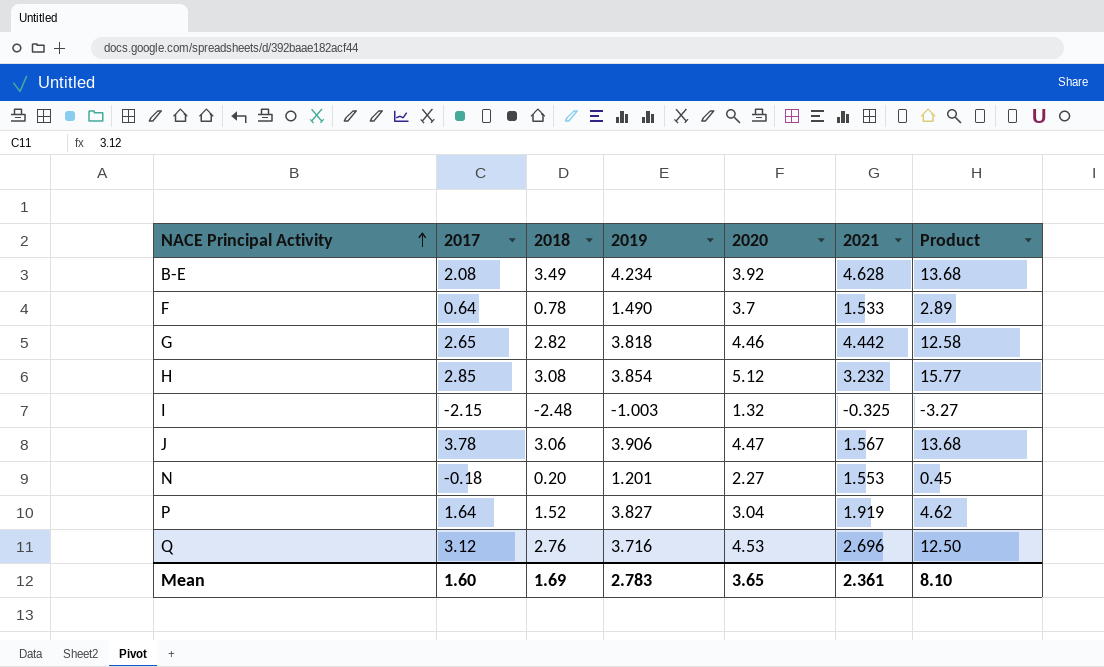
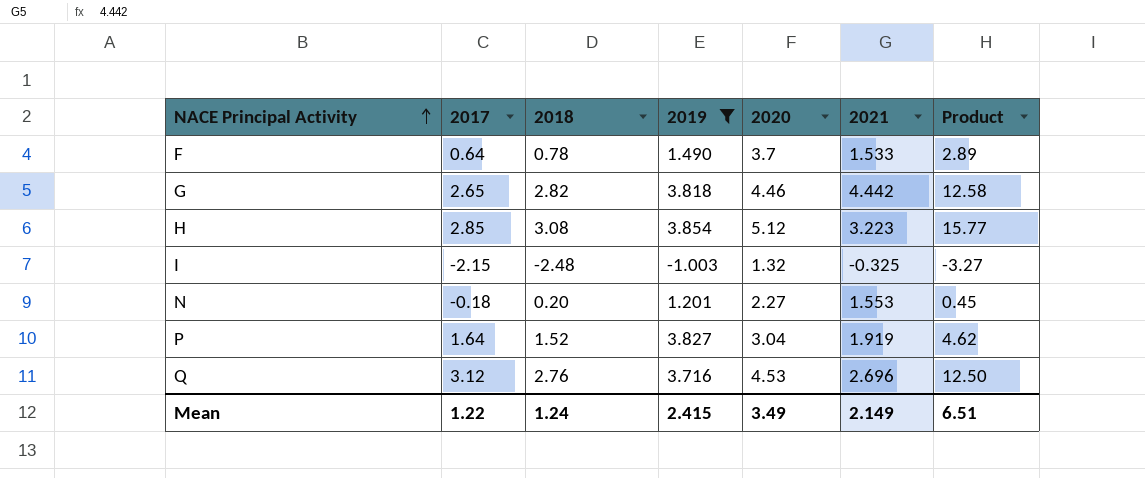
filter: none -> 2019 <= 3.854
H | 2021: 3.232 -> 3.223
Mean | 2017: 1.60 -> 1.22
Mean | 2018: 1.69 -> 1.24
Mean | 2019: 2.783 -> 2.415
Mean | 2020: 3.65 -> 3.49
Mean | 2021: 2.361 -> 2.149
Mean | Product: 8.10 -> 6.51

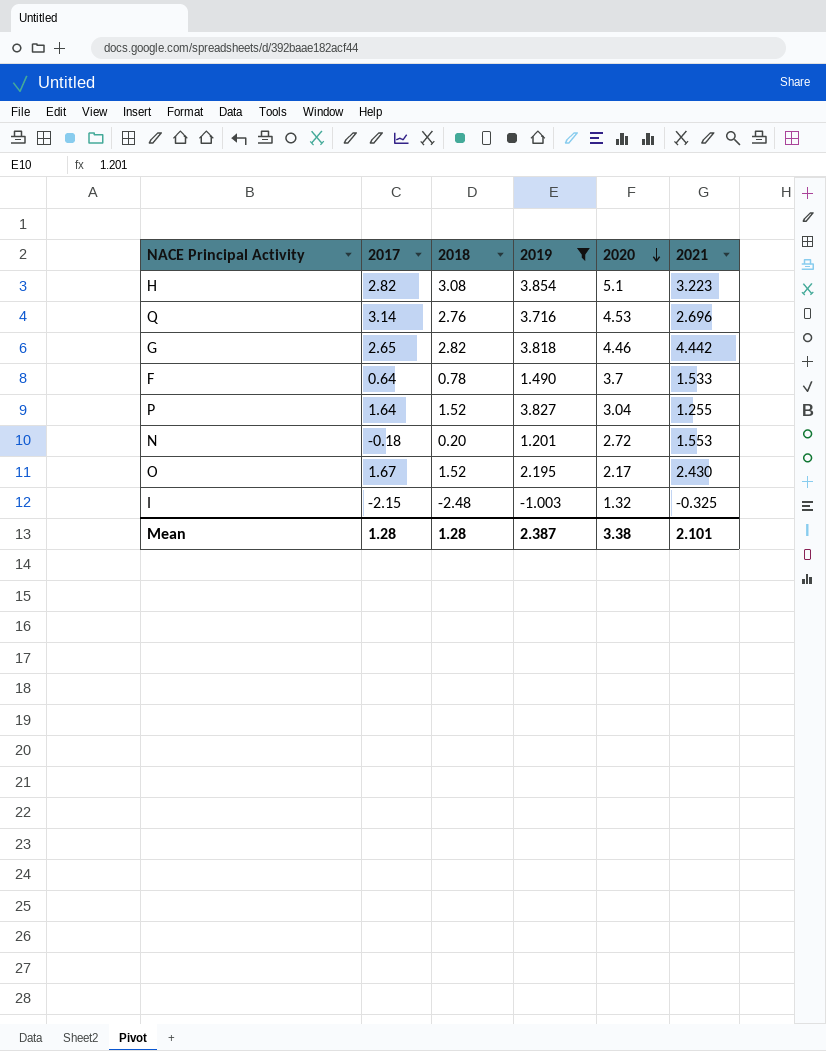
row order: NACE Principal Activity ascending -> 2020 descending
column Product | formula: [2018] * [2020] -> none
H | 2017: 2.85 -> 2.82
H | 2020: 5.12 -> 5.1
Q | 2017: 3.12 -> 3.14
P | 2021: 1.919 -> 1.255
N | 2020: 2.27 -> 2.72
row O: none -> 1.67 | 1.52 | 2.195 | 2.17 | 2.430
Mean | 2017: 1.22 -> 1.28
Mean | 2018: 1.24 -> 1.28
Mean | 2019: 2.415 -> 2.387
Mean | 2020: 3.49 -> 3.38
Mean | 2021: 2.149 -> 2.101

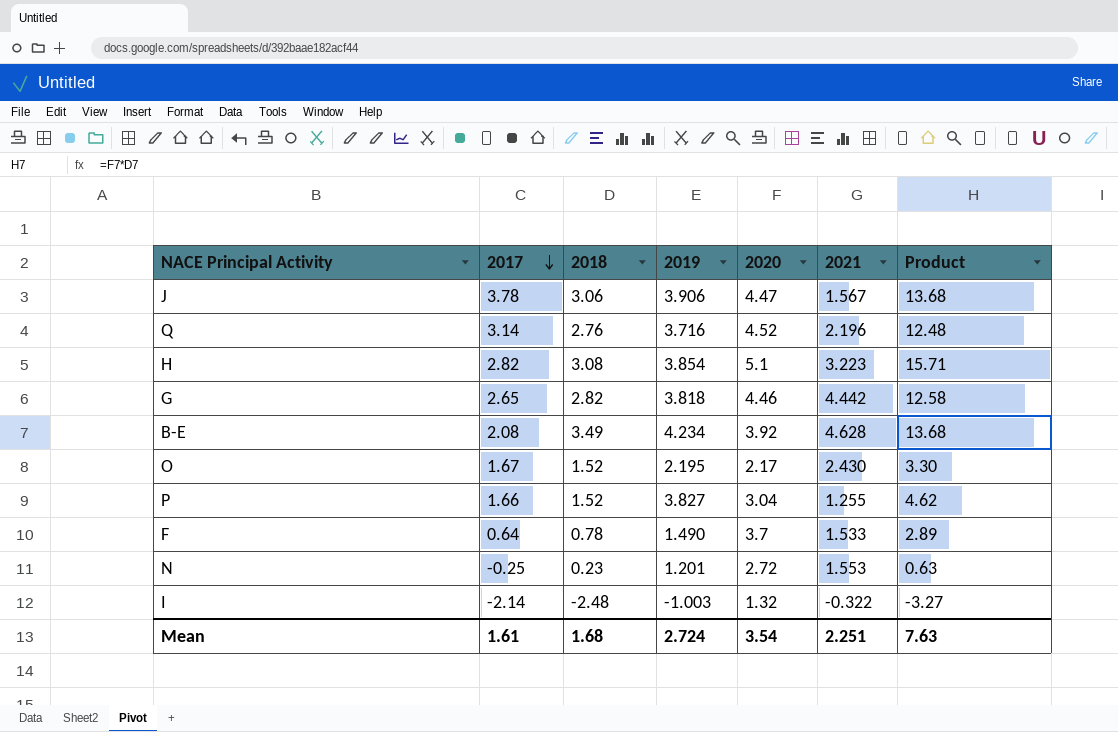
filter: 2019 <= 3.854 -> none
row order: 2020 descending -> 2017 descending
column Product | formula: none -> [2018] * [2020]
Q | 2020: 4.53 -> 4.52
Q | 2021: 2.696 -> 2.196
P | 2017: 1.64 -> 1.66
N | 2017: -0.18 -> -0.25
N | 2018: 0.20 -> 0.23
I | 2017: -2.15 -> -2.14
I | 2021: -0.325 -> -0.322
Mean | 2017: 1.28 -> 1.61
Mean | 2018: 1.28 -> 1.68
Mean | 2019: 2.387 -> 2.724
Mean | 2020: 3.38 -> 3.54
Mean | 2021: 2.101 -> 2.251

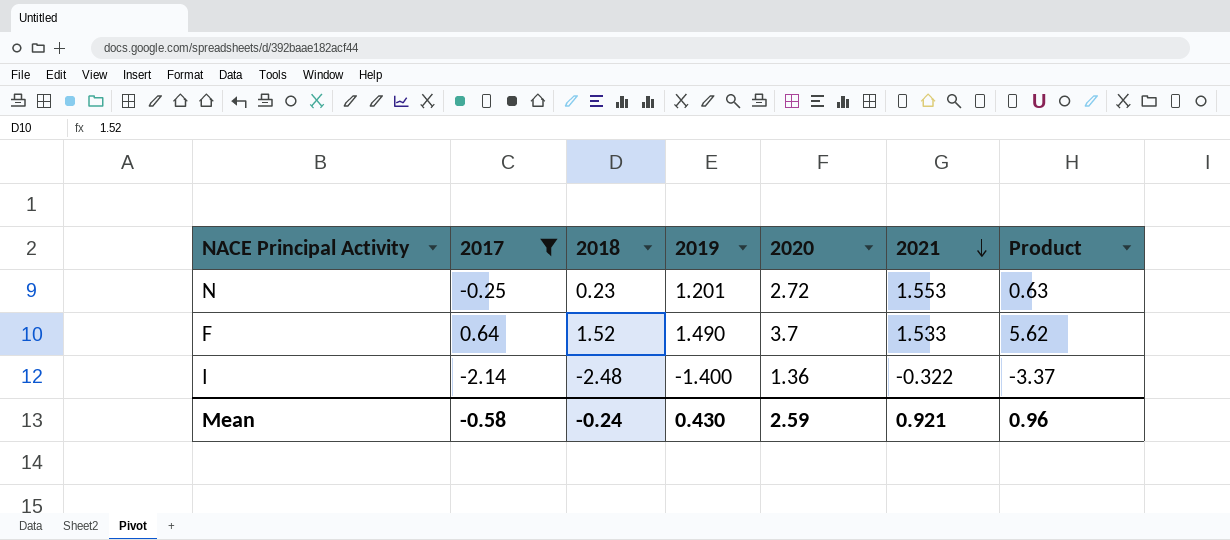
filter: none -> 2017 <= 0.64
row order: 2017 descending -> 2021 descending
F | 2018: 0.78 -> 1.52
F | Product: 2.89 -> 5.62
I | 2019: -1.003 -> -1.400
I | 2020: 1.32 -> 1.36
I | Product: -3.27 -> -3.37
Mean | 2017: 1.61 -> -0.58
Mean | 2018: 1.68 -> -0.24
Mean | 2019: 2.724 -> 0.430
Mean | 2020: 3.54 -> 2.59
Mean | 2021: 2.251 -> 0.921
Mean | Product: 7.63 -> 0.96

